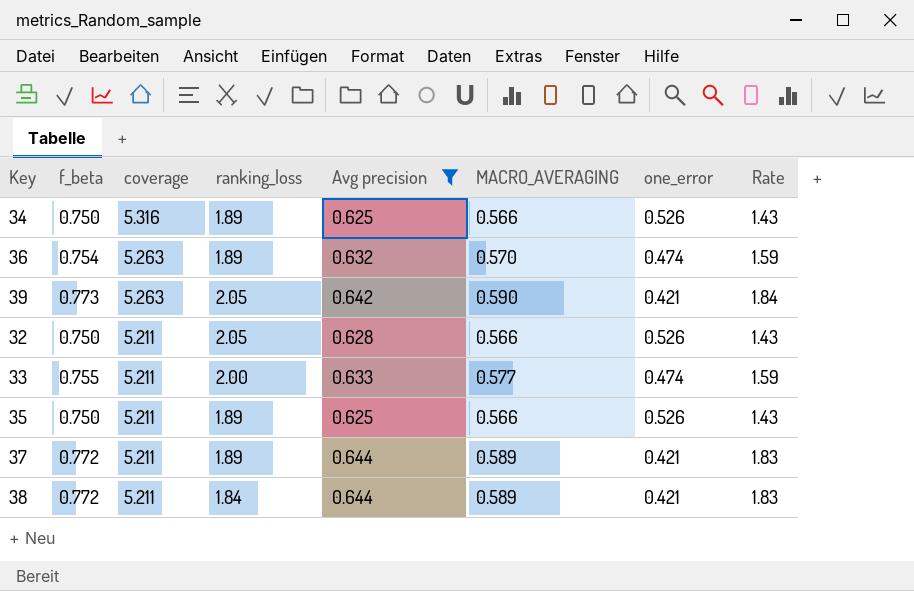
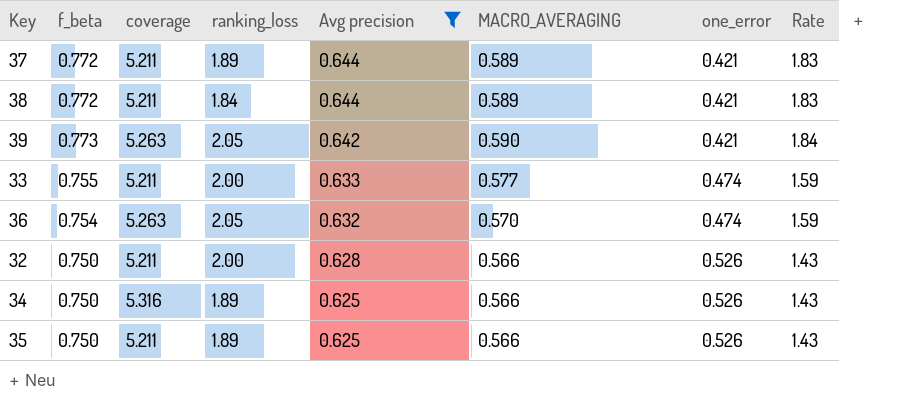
row order: coverage descending -> Avg precision descending
36 | ranking_loss: 1.89 -> 2.05
32 | ranking_loss: 2.05 -> 2.00

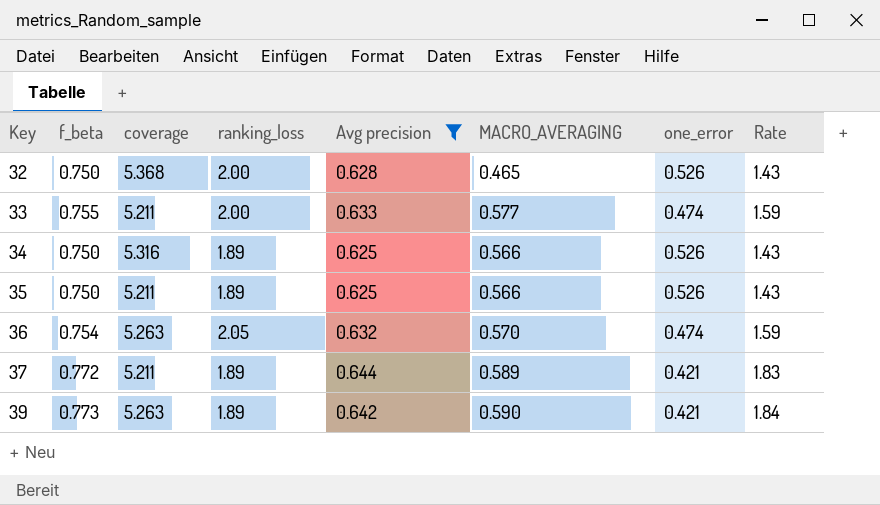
row order: Avg precision descending -> Key ascending
row 38: 0.772 | 5.211 | 1.84 | 0.644 | 0.589 | 0.421 | 1.83 -> none
32 | coverage: 5.211 -> 5.368
32 | MACRO_AVERAGING: 0.566 -> 0.465
39 | ranking_loss: 2.05 -> 1.89

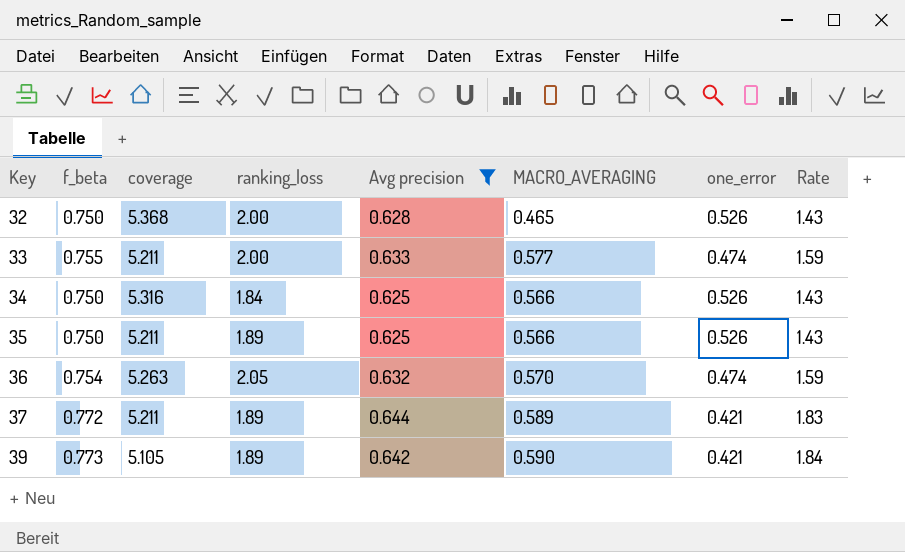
34 | ranking_loss: 1.89 -> 1.84
39 | coverage: 5.263 -> 5.105

